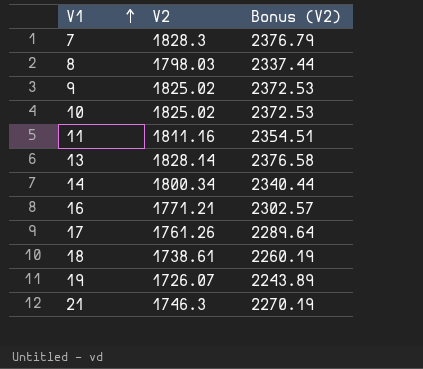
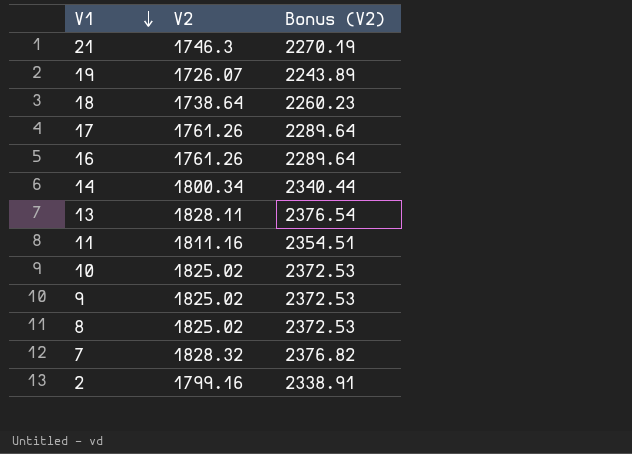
row order: V1 ascending -> V1 descending
18 | V2: 1738.61 -> 1738.64
18 | Bonus (V2): 2260.19 -> 2260.23
16 | V2: 1771.21 -> 1761.26
16 | Bonus (V2): 2302.57 -> 2289.64
13 | V2: 1828.14 -> 1828.11
13 | Bonus (V2): 2376.58 -> 2376.54
8 | V2: 1798.03 -> 1825.02
8 | Bonus (V2): 2337.44 -> 2372.53
7 | V2: 1828.3 -> 1828.32
7 | Bonus (V2): 2376.79 -> 2376.82
row 2: none -> 1799.16 | 2338.91

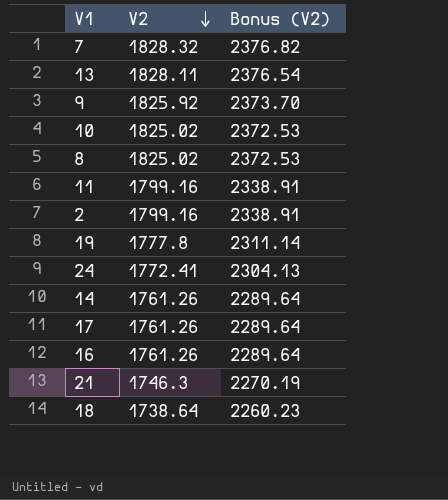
row order: V1 descending -> V2 descending
9 | V2: 1825.02 -> 1825.92
9 | Bonus (V2): 2372.53 -> 2373.70
11 | V2: 1811.16 -> 1799.16
11 | Bonus (V2): 2354.51 -> 2338.91
19 | V2: 1726.07 -> 1777.8
19 | Bonus (V2): 2243.89 -> 2311.14
row 24: none -> 1772.41 | 2304.13
14 | V2: 1800.34 -> 1761.26
14 | Bonus (V2): 2340.44 -> 2289.64

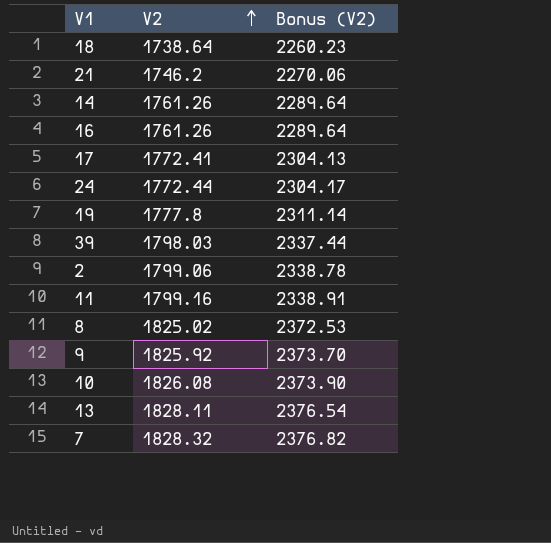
row order: V2 descending -> V2 ascending
21 | V2: 1746.3 -> 1746.2
21 | Bonus (V2): 2270.19 -> 2270.06
17 | V2: 1761.26 -> 1772.41
17 | Bonus (V2): 2289.64 -> 2304.13
24 | V2: 1772.41 -> 1772.44
24 | Bonus (V2): 2304.13 -> 2304.17
row 39: none -> 1798.03 | 2337.44
2 | V2: 1799.16 -> 1799.06
2 | Bonus (V2): 2338.91 -> 2338.78
10 | V2: 1825.02 -> 1826.08
10 | Bonus (V2): 2372.53 -> 2373.90

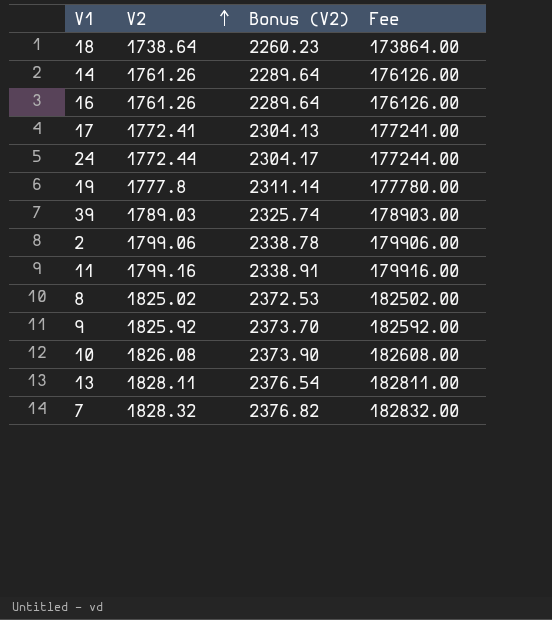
column Fee | formula: none -> [V2] * 100
row 21: 1746.2 | 2270.06 -> none
39 | V2: 1798.03 -> 1789.03
39 | Bonus (V2): 2337.44 -> 2325.74

